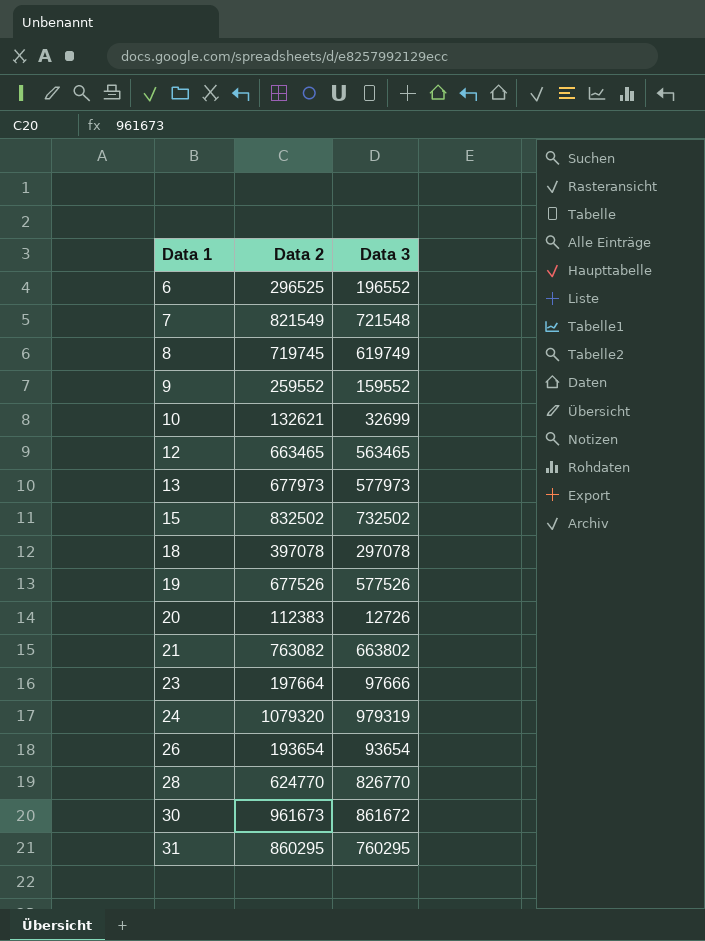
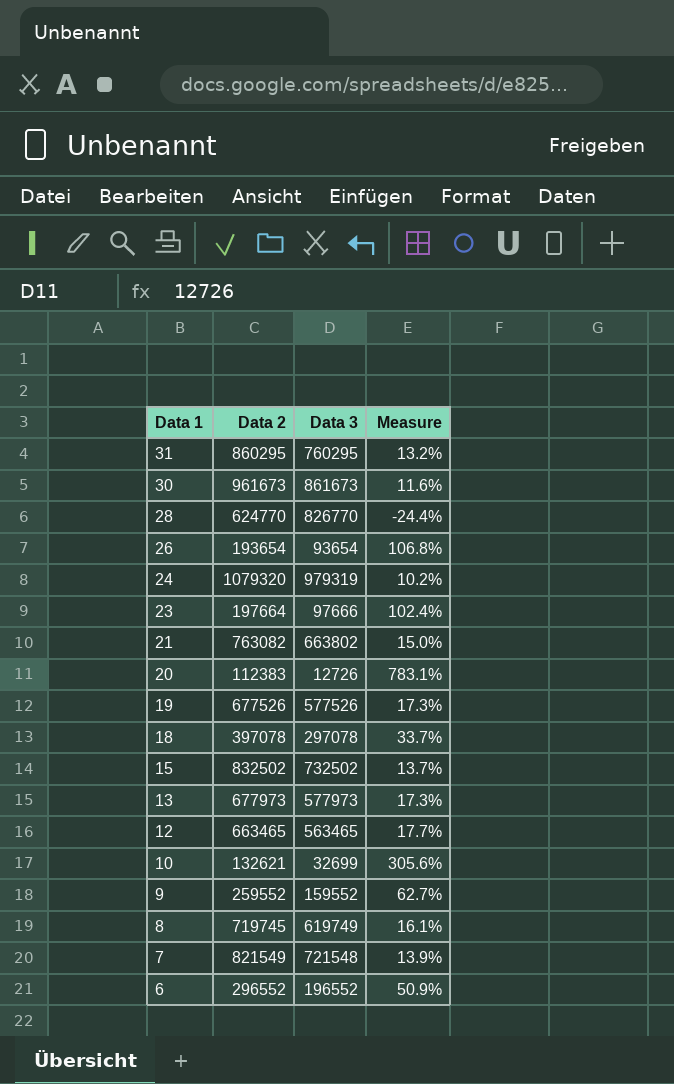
row order: Data 1 ascending -> Data 1 descending
column Measure | formula: none -> ([Data 2] - [Data 3]) / [Data 3]
30 | Data 3: 861672 -> 861673
6 | Data 2: 296525 -> 296552

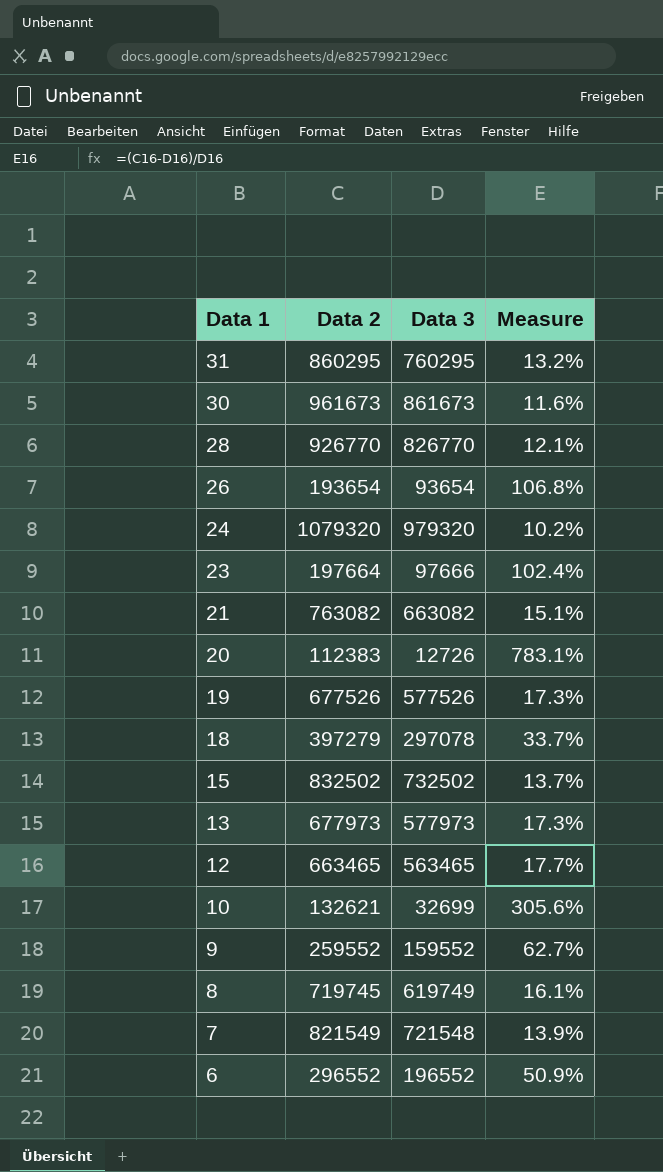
28 | Data 2: 624770 -> 926770
28 | Measure: -24.4% -> 12.1%
24 | Data 3: 979319 -> 979320
21 | Data 3: 663802 -> 663082
21 | Measure: 15.0% -> 15.1%
18 | Data 2: 397078 -> 397279

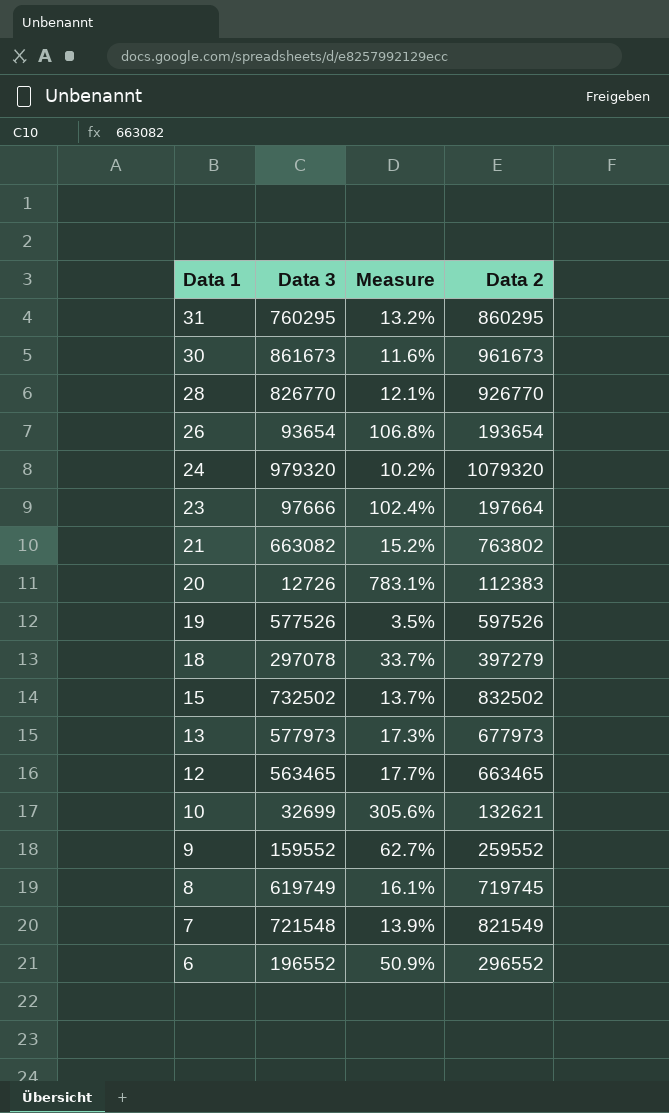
column Data 2 | position: 2 -> 4
21 | Measure: 15.1% -> 15.2%
21 | Data 2: 763082 -> 763802
19 | Measure: 17.3% -> 3.5%
19 | Data 2: 677526 -> 597526

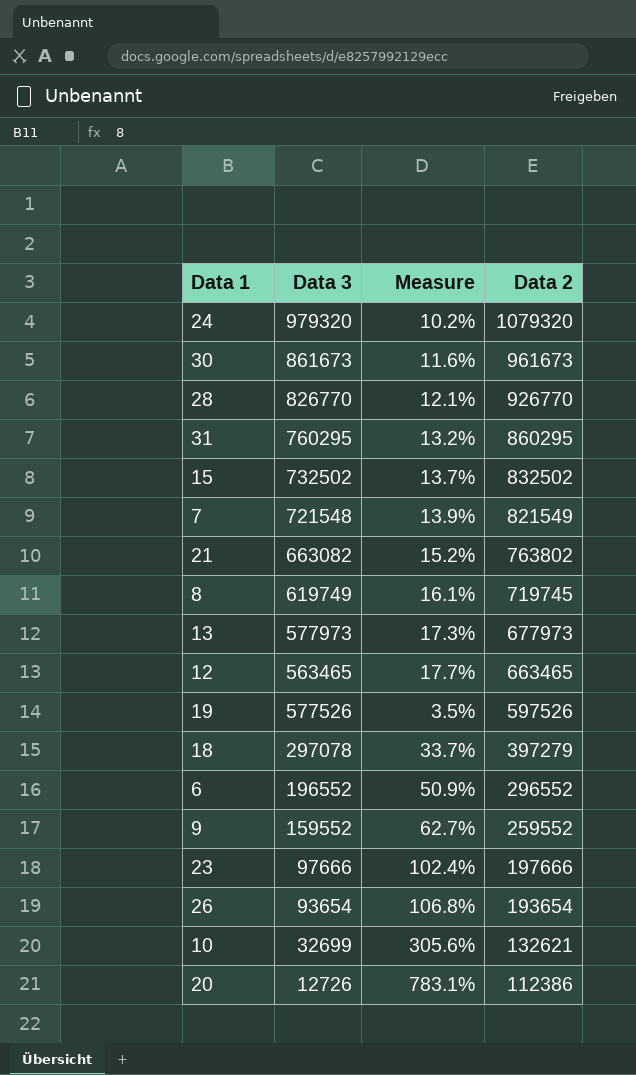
row order: Data 1 descending -> Data 2 descending
23 | Data 2: 197664 -> 197666
20 | Data 2: 112383 -> 112386

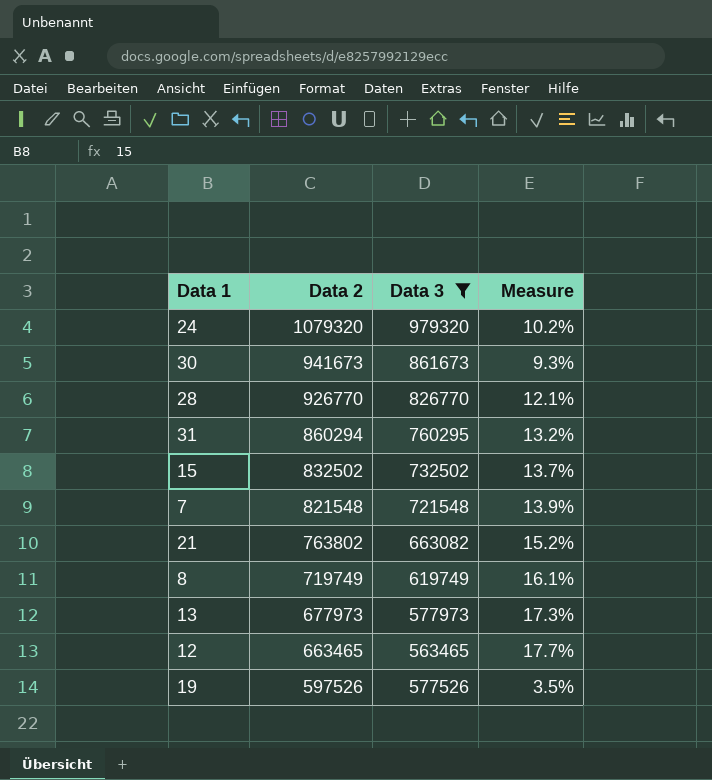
filter: none -> Data 3 >= 563465
column Data 2 | position: 4 -> 2
30 | Data 2: 961673 -> 941673
30 | Measure: 11.6% -> 9.3%
31 | Data 2: 860295 -> 860294
7 | Data 2: 821549 -> 821548
8 | Data 2: 719745 -> 719749

